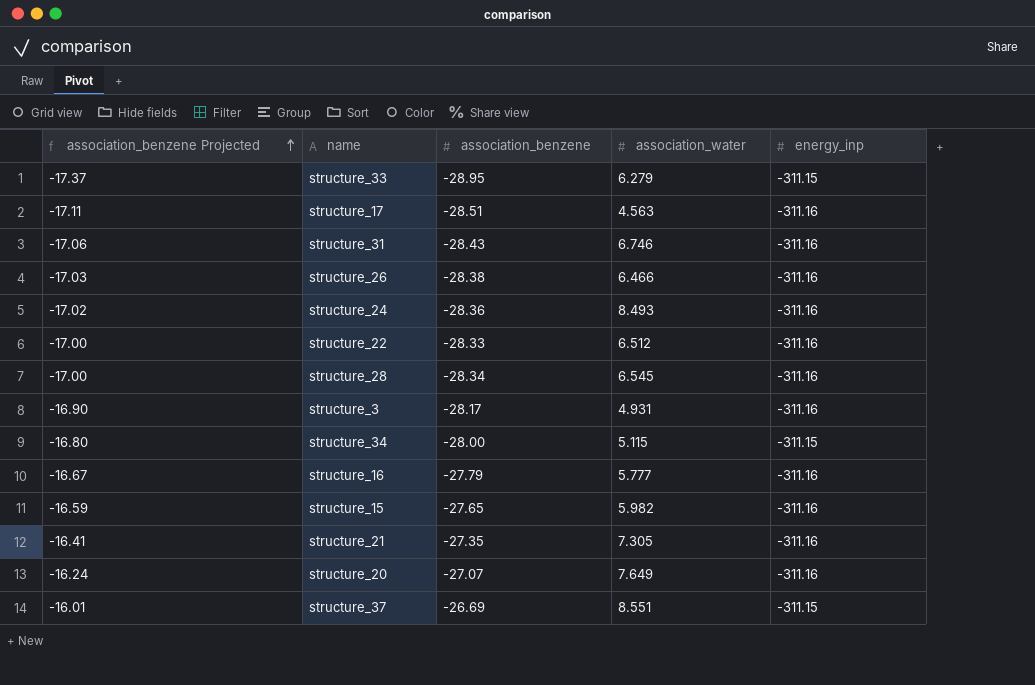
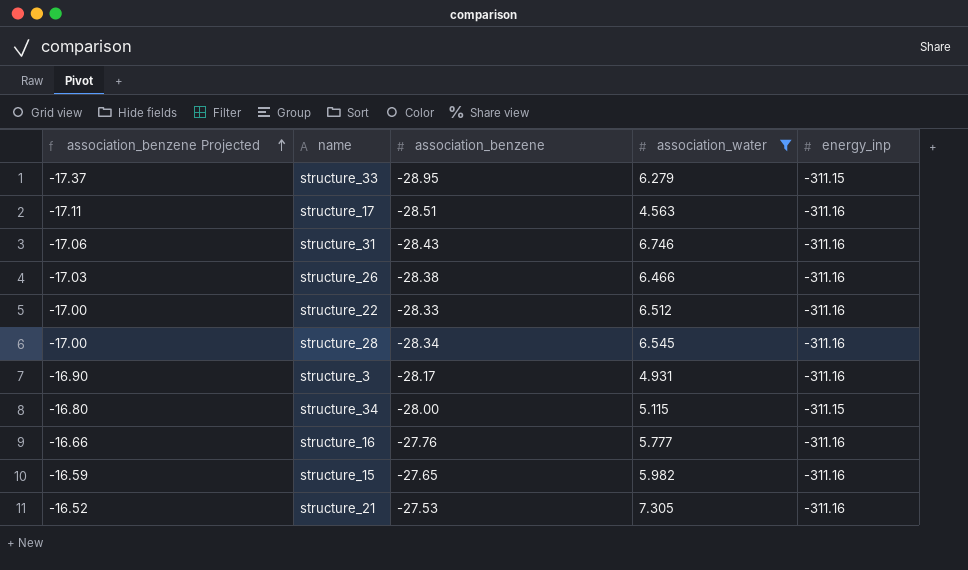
filter: none -> association_water <= 7.305
structure_16 | association_benzene Projected: -16.67 -> -16.66
structure_16 | association_benzene: -27.79 -> -27.76
structure_21 | association_benzene Projected: -16.41 -> -16.52
structure_21 | association_benzene: -27.35 -> -27.53

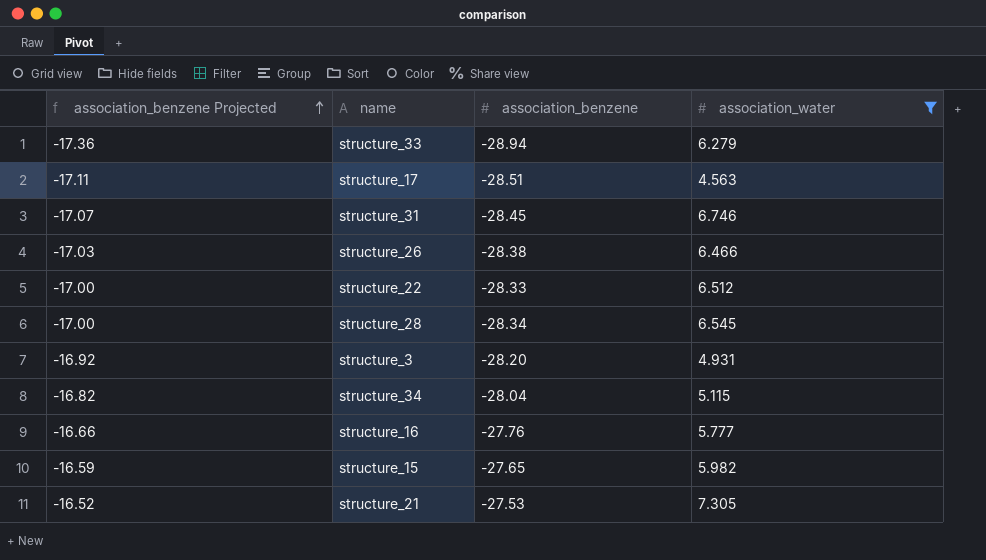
column energy_inp | position: 5 -> none
structure_33 | association_benzene Projected: -17.37 -> -17.36
structure_33 | association_benzene: -28.95 -> -28.94
structure_31 | association_benzene Projected: -17.06 -> -17.07
structure_31 | association_benzene: -28.43 -> -28.45
structure_3 | association_benzene Projected: -16.90 -> -16.92
structure_3 | association_benzene: -28.17 -> -28.20
structure_34 | association_benzene Projected: -16.80 -> -16.82
structure_34 | association_benzene: -28.00 -> -28.04

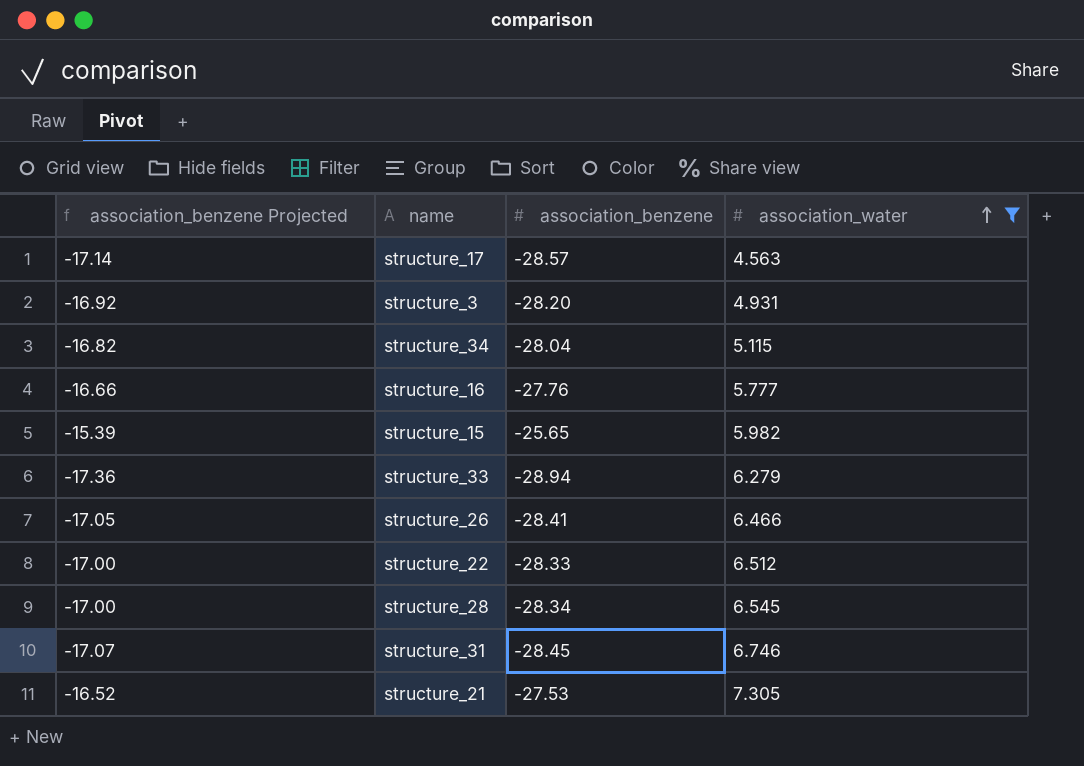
row order: association_benzene Projected ascending -> association_water ascending
structure_17 | association_benzene Projected: -17.11 -> -17.14
structure_17 | association_benzene: -28.51 -> -28.57
structure_15 | association_benzene Projected: -16.59 -> -15.39
structure_15 | association_benzene: -27.65 -> -25.65
structure_26 | association_benzene Projected: -17.03 -> -17.05
structure_26 | association_benzene: -28.38 -> -28.41

